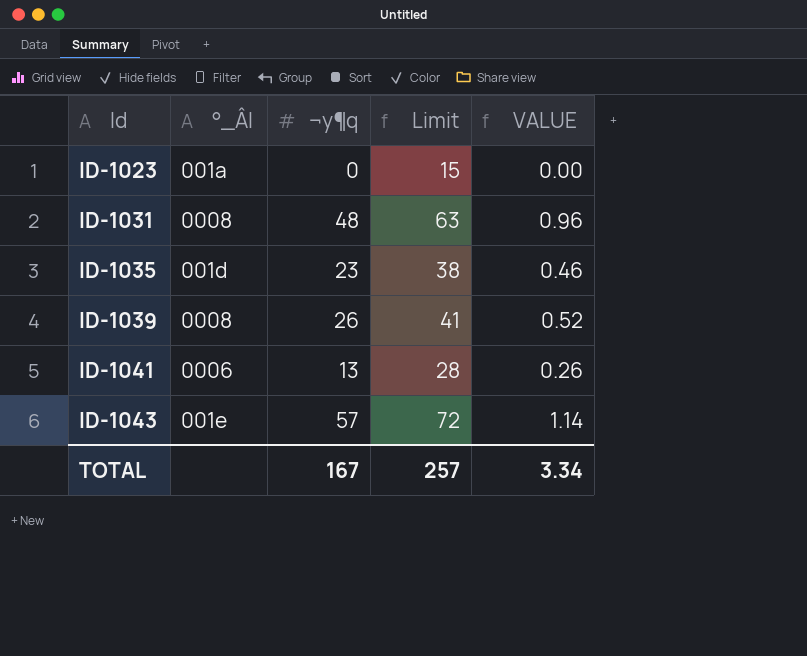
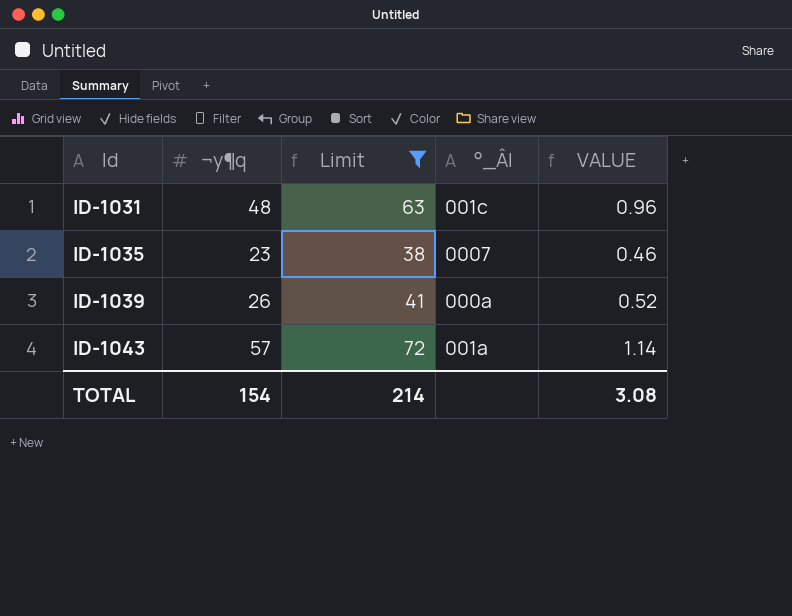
filter: none -> Limit >= 38
column °_ÂI | position: 2 -> 4
ID-1031 | °_ÂI: 0008 -> 001c
ID-1035 | °_ÂI: 001d -> 0007
ID-1039 | °_ÂI: 0008 -> 000a
ID-1043 | °_ÂI: 001e -> 001a
TOTAL | ¬y¶q: 167 -> 154
TOTAL | Limit: 257 -> 214
TOTAL | VALUE: 3.34 -> 3.08

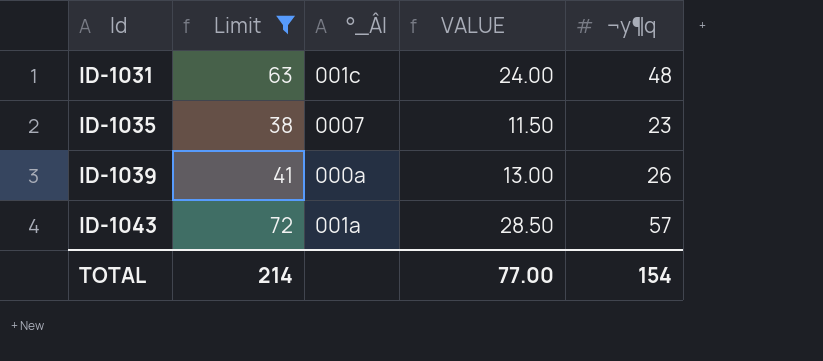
column VALUE | formula: [¬y¶q] * 0.02 -> [¬y¶q] * 0.5
column ¬y¶q | position: 2 -> 5
TOTAL | VALUE: 3.08 -> 77.00

